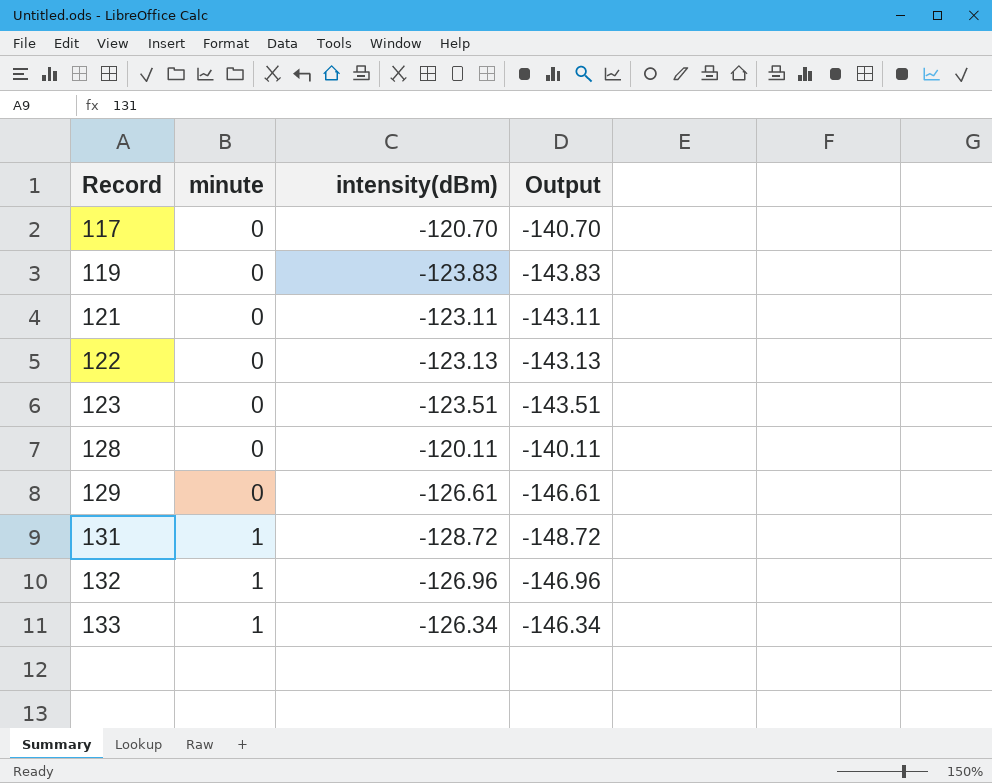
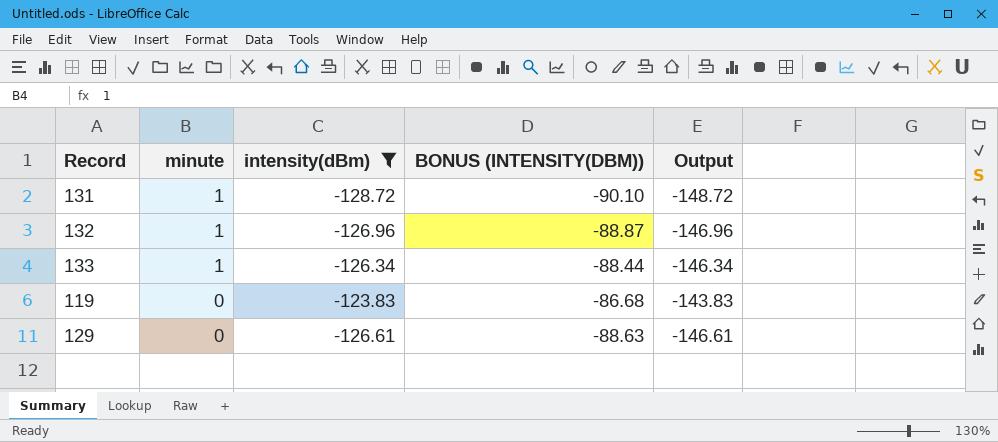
filter: none -> intensity(dBm) <= -123.83
row order: Record ascending -> minute descending
column BONUS (INTENSITY(DBM)) | formula: none -> [intensity(dBm)] * 0.7

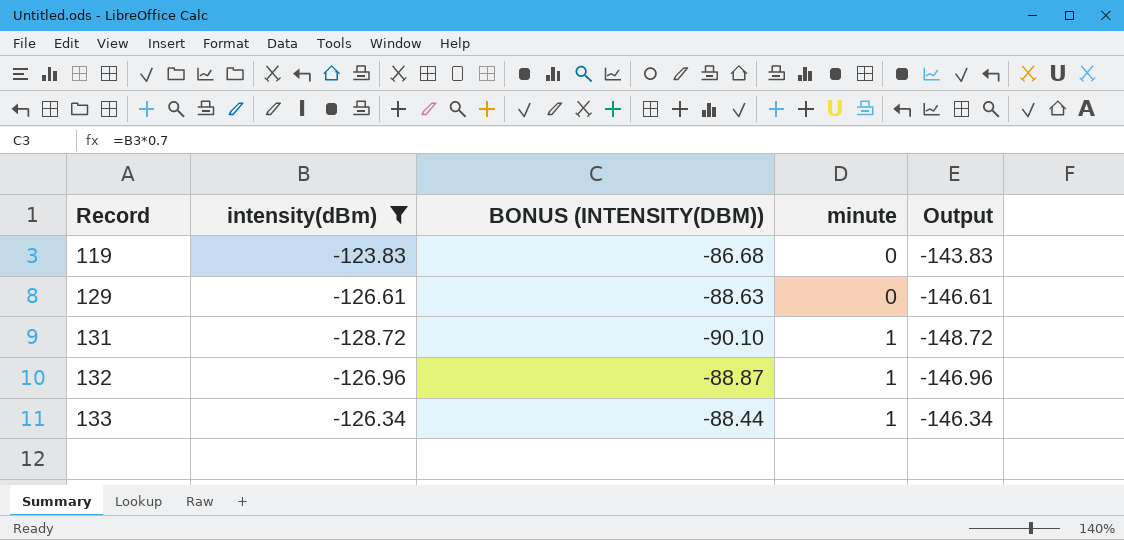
row order: minute descending -> Record ascending
column minute | position: 2 -> 4

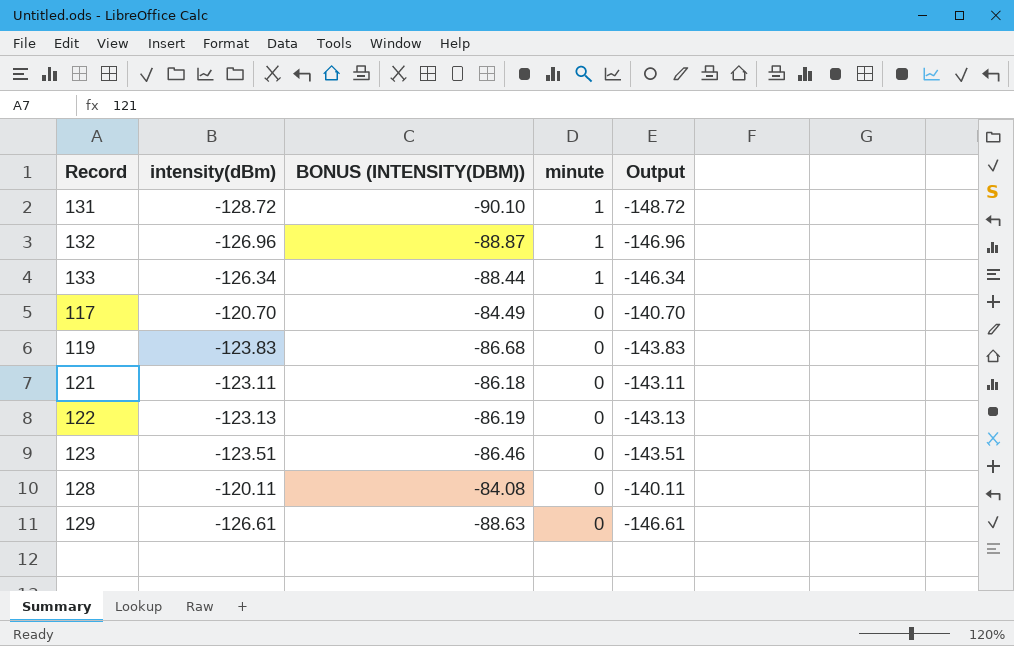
filter: intensity(dBm) <= -123.83 -> none
row order: Record ascending -> minute descending

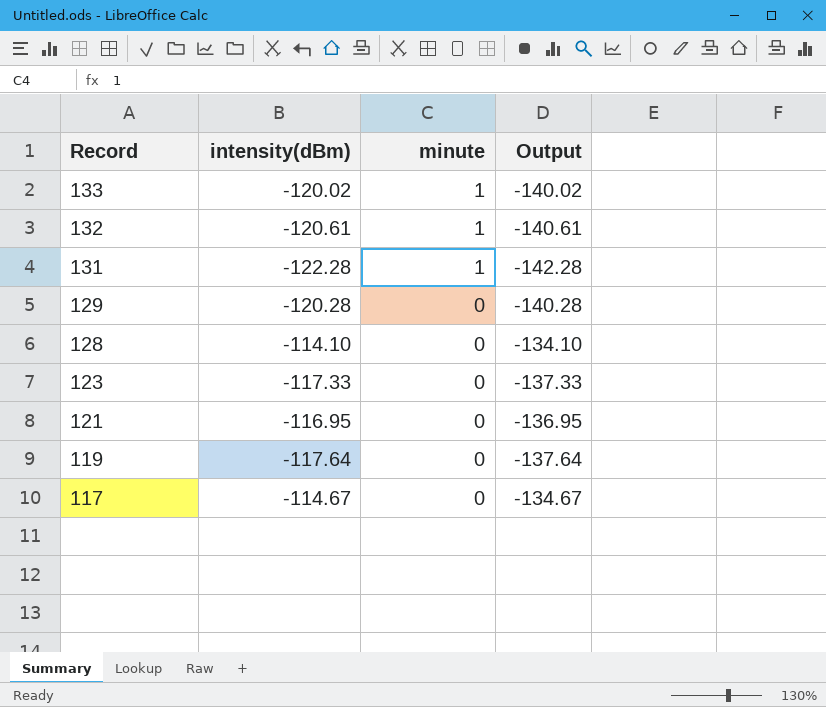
row order: minute descending -> Record descending
column BONUS (INTENSITY(DBM)) | formula: [intensity(dBm)] * 0.7 -> none
row 122: -123.13 | -86.19 | 0 | -143.13 -> none
133 | intensity(dBm): -126.34 -> -120.02
133 | Output: -146.34 -> -140.02
132 | intensity(dBm): -126.96 -> -120.61
132 | Output: -146.96 -> -140.61
131 | intensity(dBm): -128.72 -> -122.28
131 | Output: -148.72 -> -142.28
129 | intensity(dBm): -126.61 -> -120.28
129 | Output: -146.61 -> -140.28
128 | intensity(dBm): -120.11 -> -114.10
128 | Output: -140.11 -> -134.10
123 | intensity(dBm): -123.51 -> -117.33
123 | Output: -143.51 -> -137.33
121 | intensity(dBm): -123.11 -> -116.95
121 | Output: -143.11 -> -136.95
119 | intensity(dBm): -123.83 -> -117.64
119 | Output: -143.83 -> -137.64
117 | intensity(dBm): -120.70 -> -114.67
117 | Output: -140.70 -> -134.67

